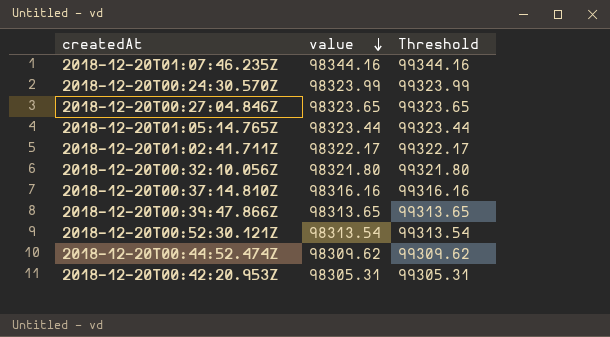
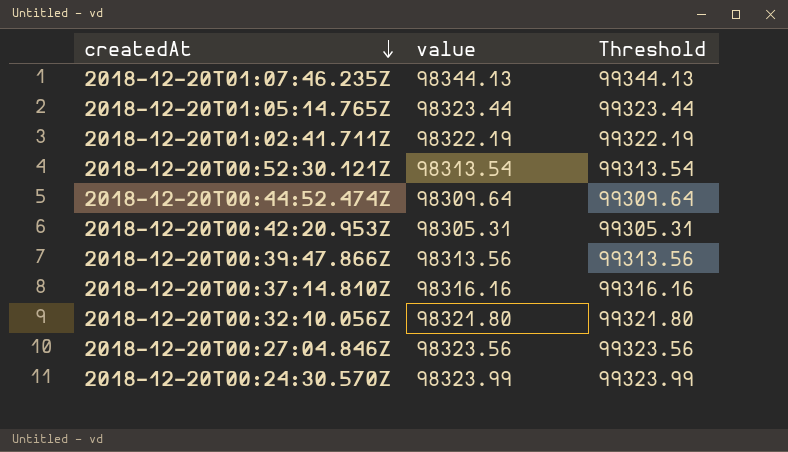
row order: value descending -> createdAt descending
2018-12-20T01:07:46.235Z | value: 98344.16 -> 98344.13
2018-12-20T01:07:46.235Z | Threshold: 99344.16 -> 99344.13
2018-12-20T01:02:41.711Z | value: 98322.17 -> 98322.19
2018-12-20T01:02:41.711Z | Threshold: 99322.17 -> 99322.19
2018-12-20T00:44:52.474Z | value: 98309.62 -> 98309.64
2018-12-20T00:44:52.474Z | Threshold: 99309.62 -> 99309.64
2018-12-20T00:39:47.866Z | value: 98313.65 -> 98313.56
2018-12-20T00:39:47.866Z | Threshold: 99313.65 -> 99313.56
2018-12-20T00:27:04.846Z | value: 98323.65 -> 98323.56
2018-12-20T00:27:04.846Z | Threshold: 99323.65 -> 99323.56

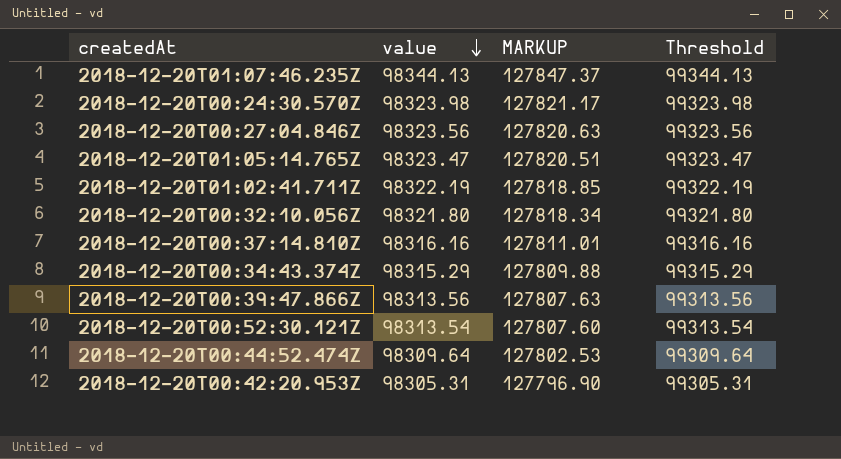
row order: createdAt descending -> value descending
column MARKUP | formula: none -> [value] * 1.3
2018-12-20T00:24:30.570Z | value: 98323.99 -> 98323.98
2018-12-20T00:24:30.570Z | Threshold: 99323.99 -> 99323.98
2018-12-20T01:05:14.765Z | value: 98323.44 -> 98323.47
2018-12-20T01:05:14.765Z | Threshold: 99323.44 -> 99323.47
row 2018-12-20T00:34:43.374Z: none -> 98315.29 | 127809.88 | 99315.29

